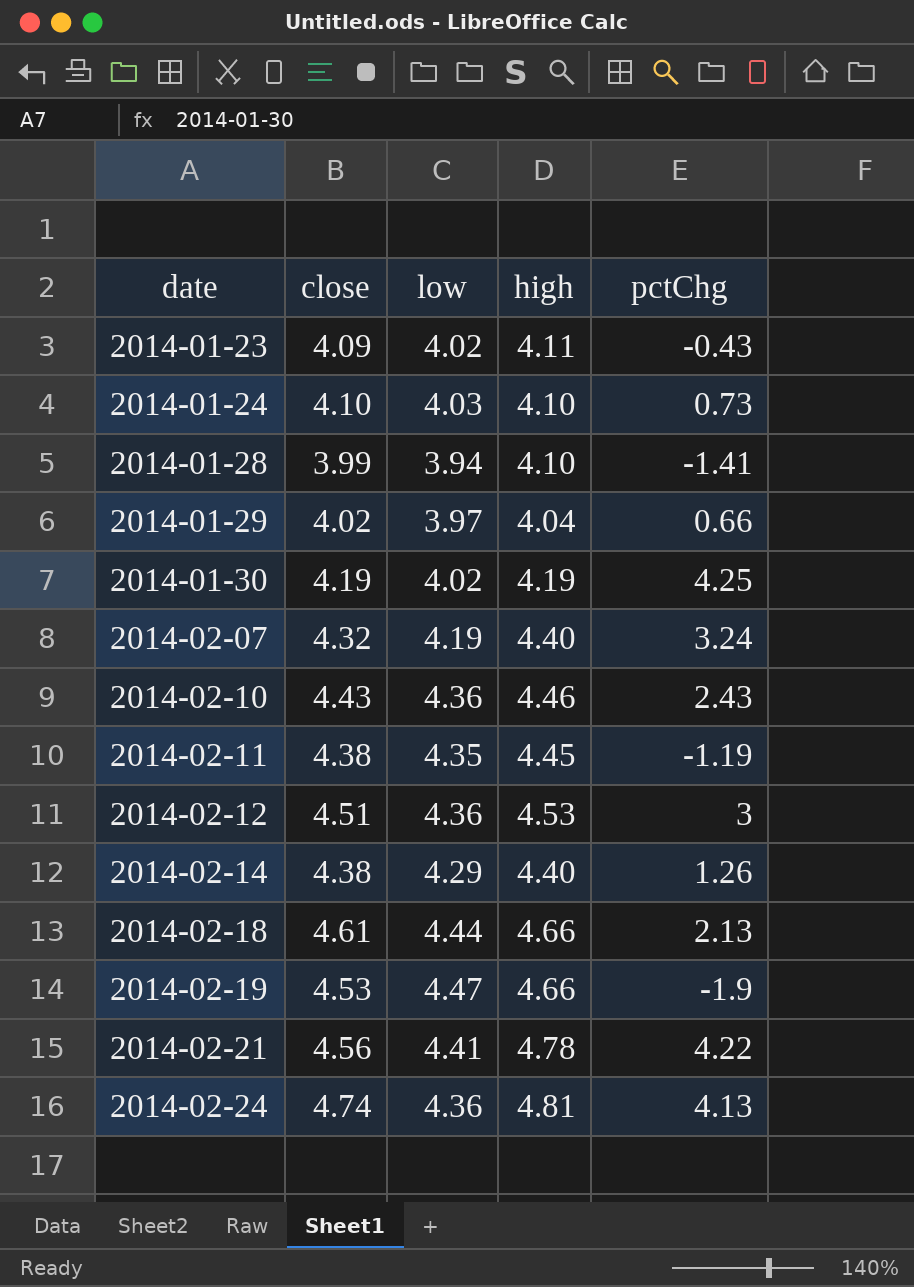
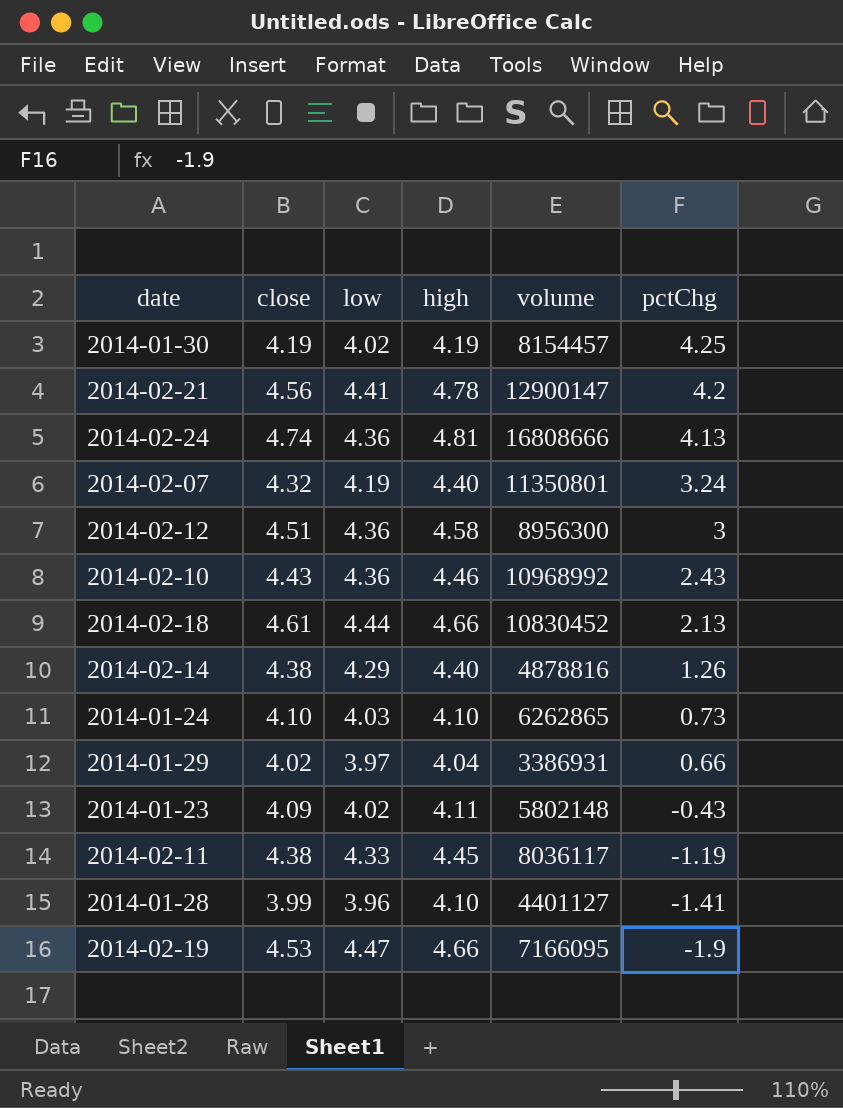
row order: date ascending -> pctChg descending
column volume | position: none -> 5
2014-02-21 | pctChg: 4.22 -> 4.2
2014-02-12 | high: 4.53 -> 4.58
2014-02-11 | low: 4.35 -> 4.33
2014-01-28 | low: 3.94 -> 3.96

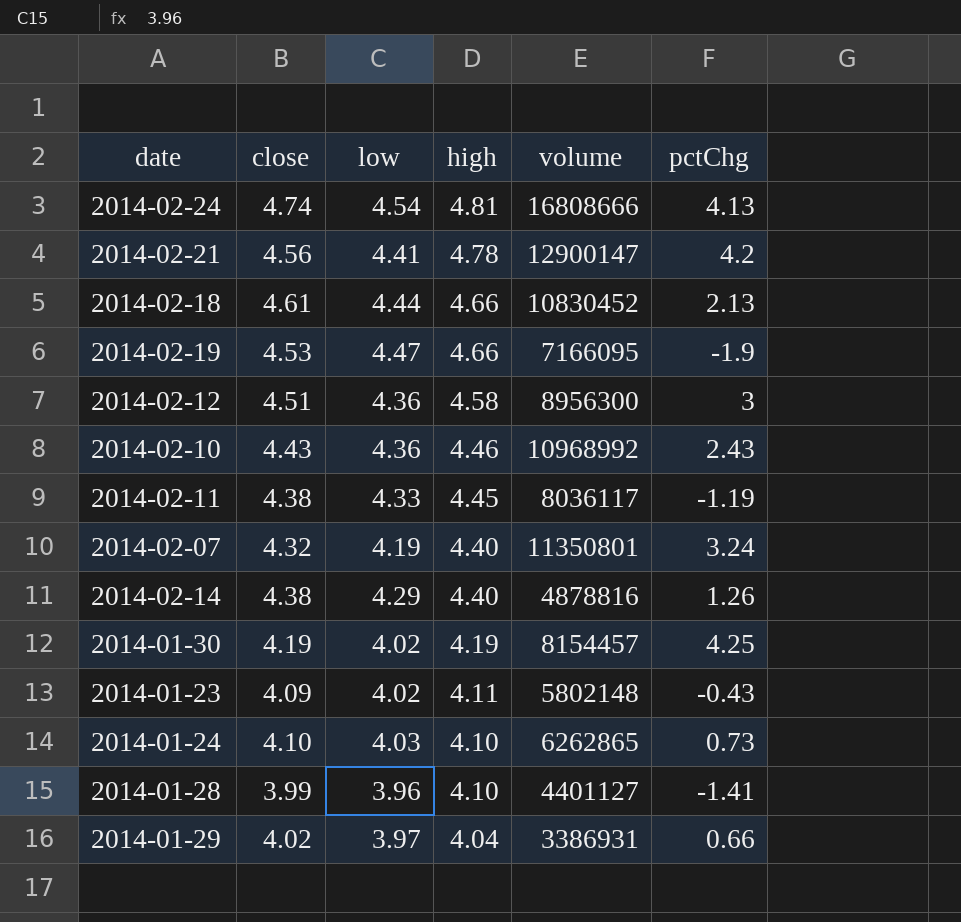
row order: pctChg descending -> high descending
2014-02-24 | low: 4.36 -> 4.54

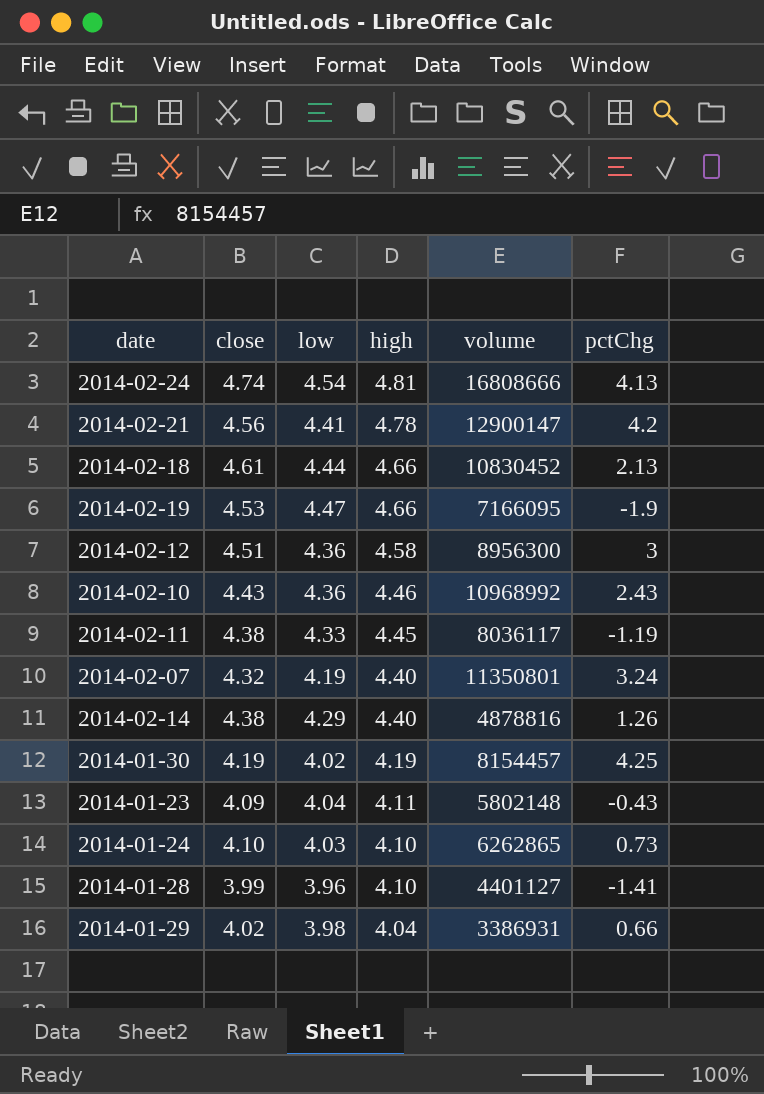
2014-01-23 | low: 4.02 -> 4.04
2014-01-29 | low: 3.97 -> 3.98

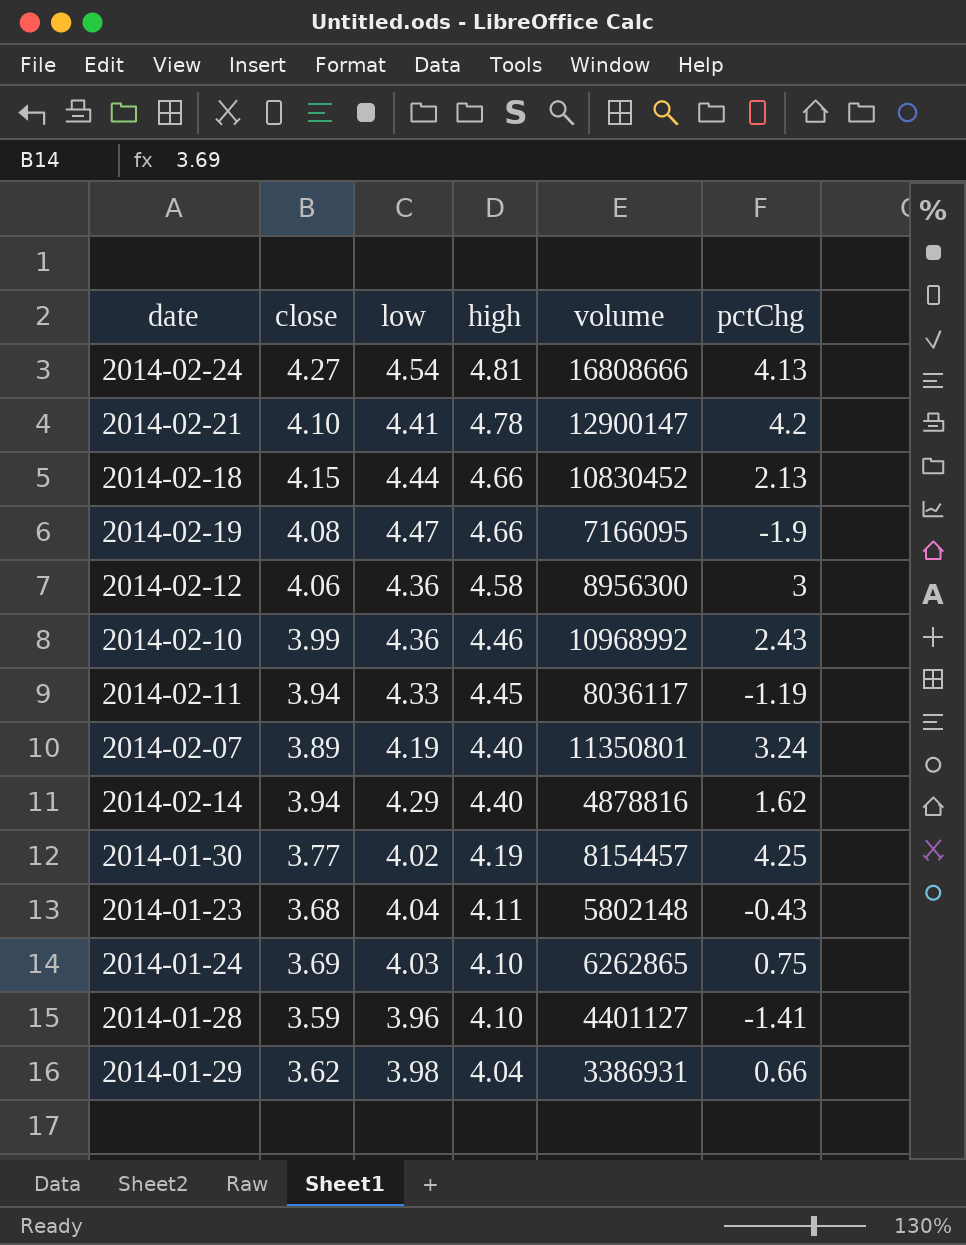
2014-02-24 | close: 4.74 -> 4.27
2014-02-21 | close: 4.56 -> 4.10
2014-02-18 | close: 4.61 -> 4.15
2014-02-19 | close: 4.53 -> 4.08
2014-02-12 | close: 4.51 -> 4.06
2014-02-10 | close: 4.43 -> 3.99
2014-02-11 | close: 4.38 -> 3.94
2014-02-07 | close: 4.32 -> 3.89
2014-02-14 | close: 4.38 -> 3.94
2014-02-14 | pctChg: 1.26 -> 1.62
2014-01-30 | close: 4.19 -> 3.77
2014-01-23 | close: 4.09 -> 3.68
2014-01-24 | close: 4.10 -> 3.69
2014-01-24 | pctChg: 0.73 -> 0.75
2014-01-28 | close: 3.99 -> 3.59
2014-01-29 | close: 4.02 -> 3.62

